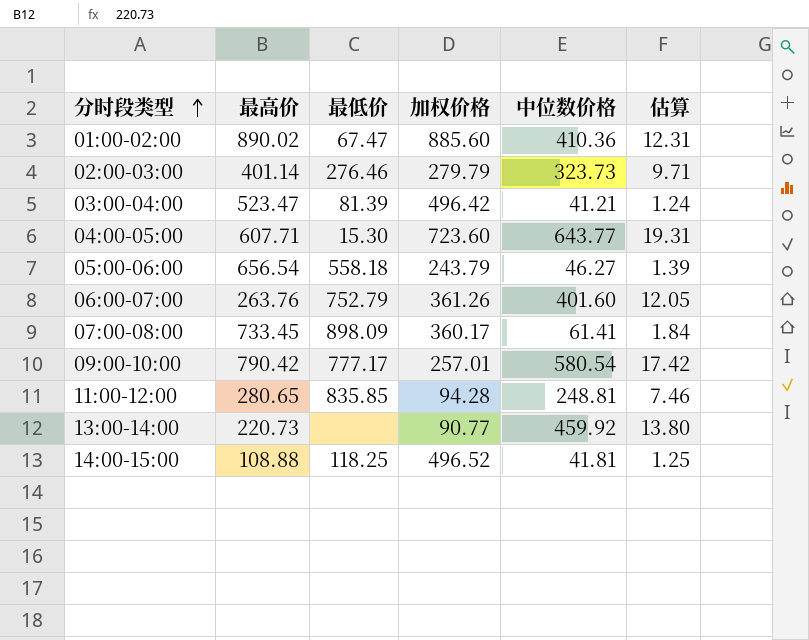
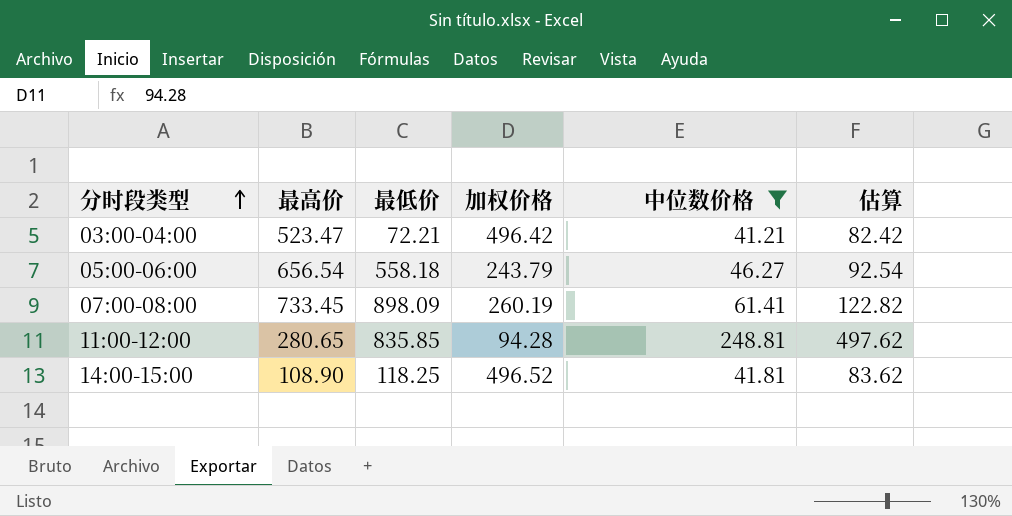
filter: none -> 中位数价格 <= 248.81
column 估算 | formula: [中位数价格] * 0.03 -> [中位数价格] * 2
03:00-04:00 | 最低价: 81.39 -> 72.21
07:00-08:00 | 加权价格: 360.17 -> 260.19
14:00-15:00 | 最高价: 108.88 -> 108.90

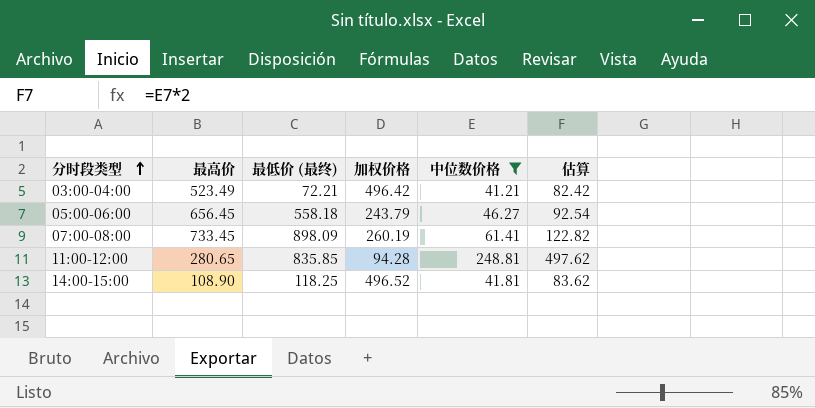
column name: 最低价 -> 最低价 (最终)
03:00-04:00 | 最高价: 523.47 -> 523.49
05:00-06:00 | 最高价: 656.54 -> 656.45

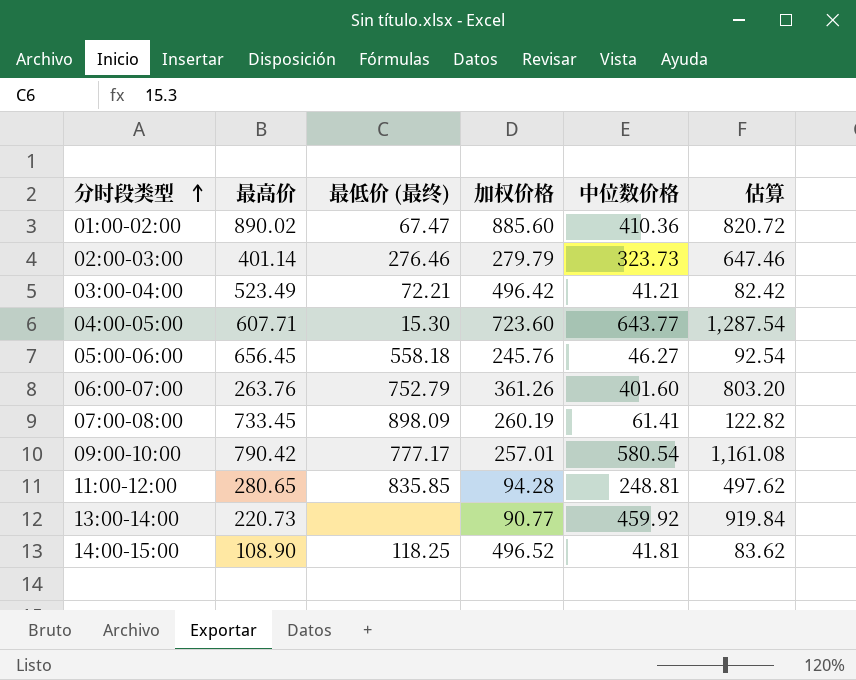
filter: 中位数价格 <= 248.81 -> none
05:00-06:00 | 加权价格: 243.79 -> 245.76

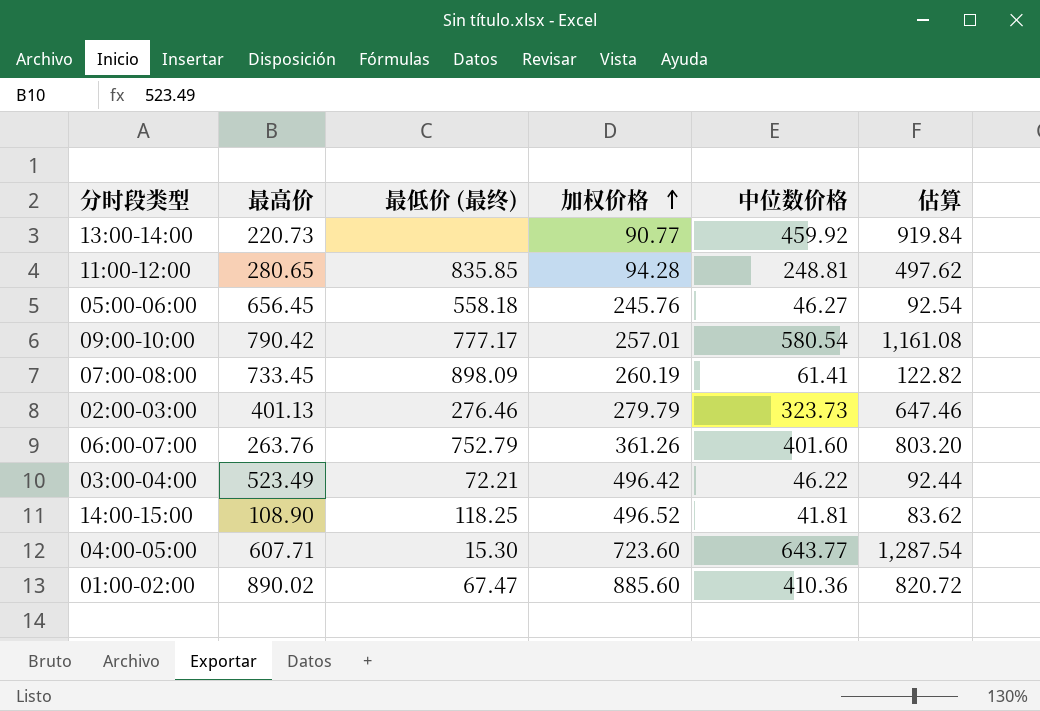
row order: 分时段类型 ascending -> 加权价格 ascending
02:00-03:00 | 最高价: 401.14 -> 401.13
03:00-04:00 | 中位数价格: 41.21 -> 46.22
03:00-04:00 | 估算: 82.42 -> 92.44

